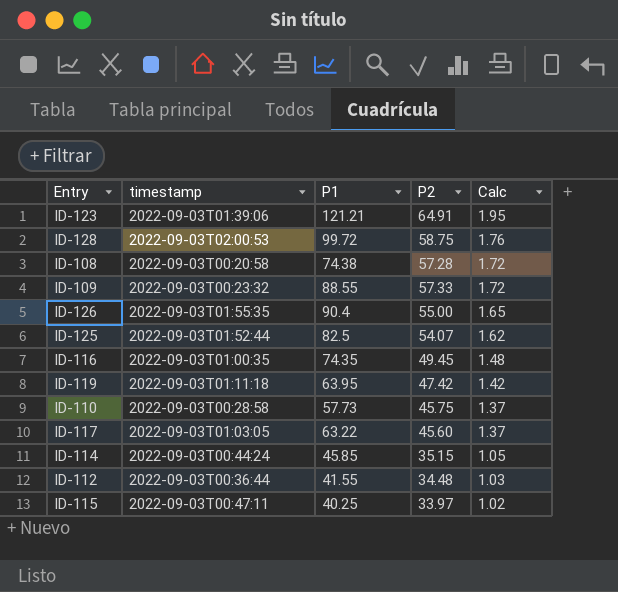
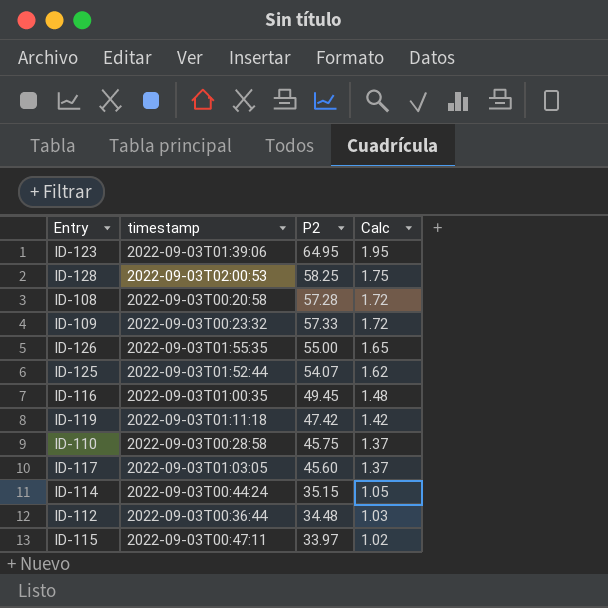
column P1 | position: 3 -> none
ID-123 | P2: 64.91 -> 64.95
ID-128 | P2: 58.75 -> 58.25
ID-128 | Calc: 1.76 -> 1.75

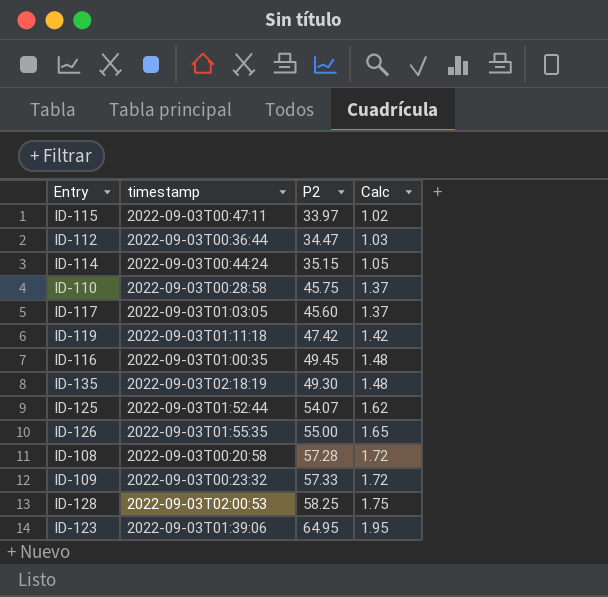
row order: Calc descending -> Calc ascending
ID-112 | P2: 34.48 -> 34.47
row ID-135: none -> 2022-09-03T02:18:19 | 49.30 | 1.48

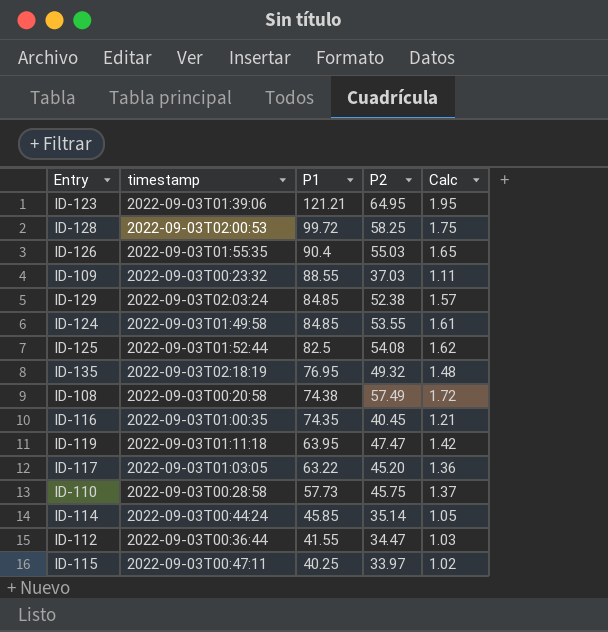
row order: Calc ascending -> P1 descending
column P1 | position: none -> 3
ID-126 | P2: 55.00 -> 55.03
ID-109 | P2: 57.33 -> 37.03
ID-109 | Calc: 1.72 -> 1.11
row ID-129: none -> 2022-09-03T02:03:24 | 84.85 | 52.38 | 1.57
row ID-124: none -> 2022-09-03T01:49:58 | 84.85 | 53.55 | 1.61
ID-125 | P2: 54.07 -> 54.08
ID-135 | P2: 49.30 -> 49.32
ID-108 | P2: 57.28 -> 57.49
ID-116 | P2: 49.45 -> 40.45
ID-116 | Calc: 1.48 -> 1.21
ID-119 | P2: 47.42 -> 47.47
ID-117 | P2: 45.60 -> 45.20
ID-117 | Calc: 1.37 -> 1.36
ID-114 | P2: 35.15 -> 35.14

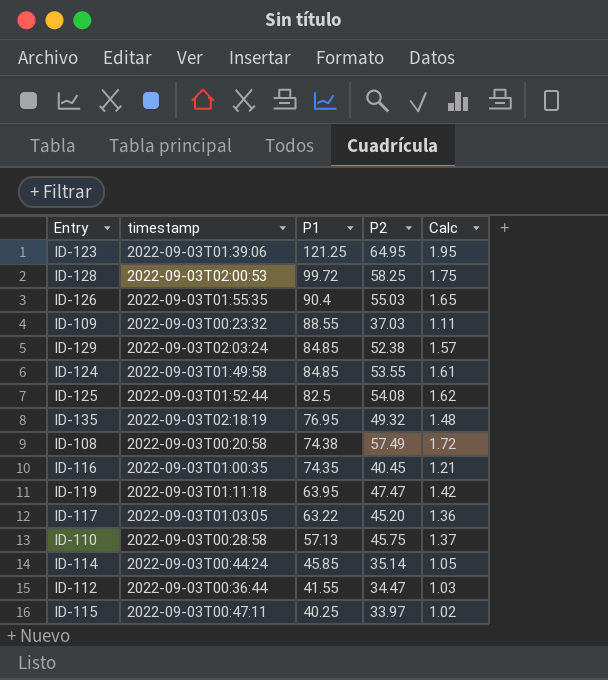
ID-123 | P1: 121.21 -> 121.25
ID-110 | P1: 57.73 -> 57.13

